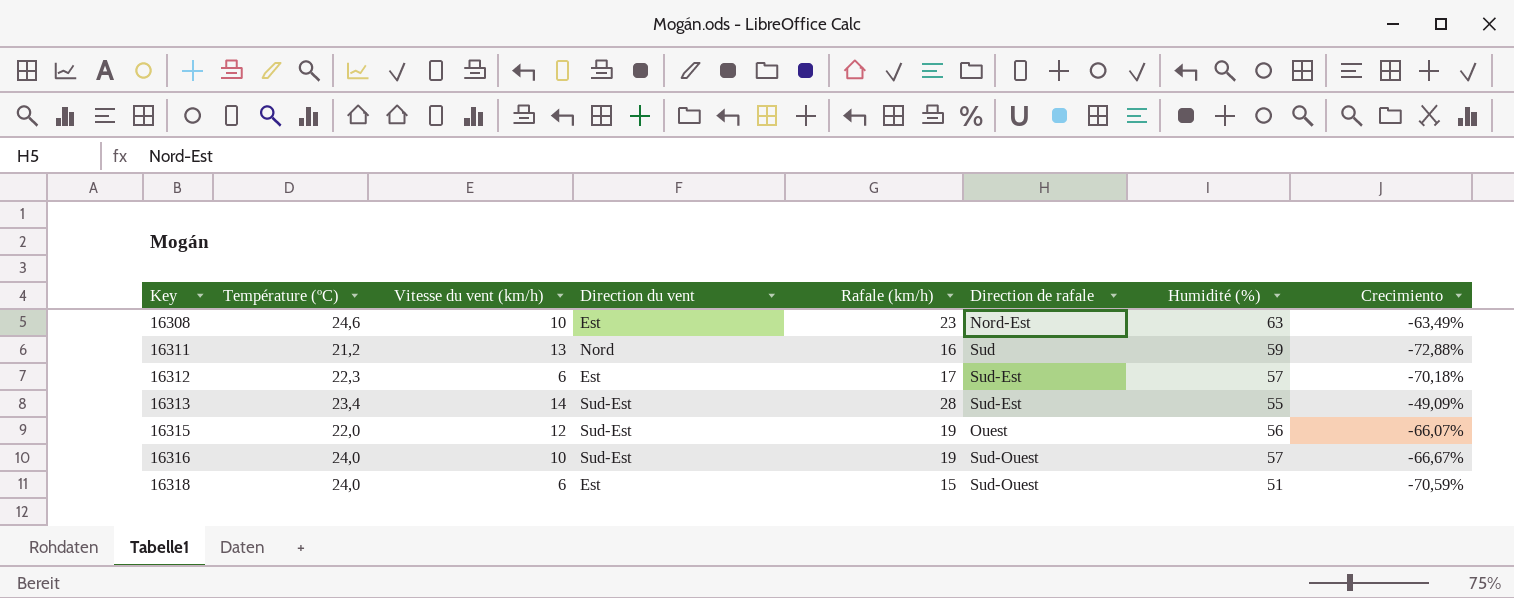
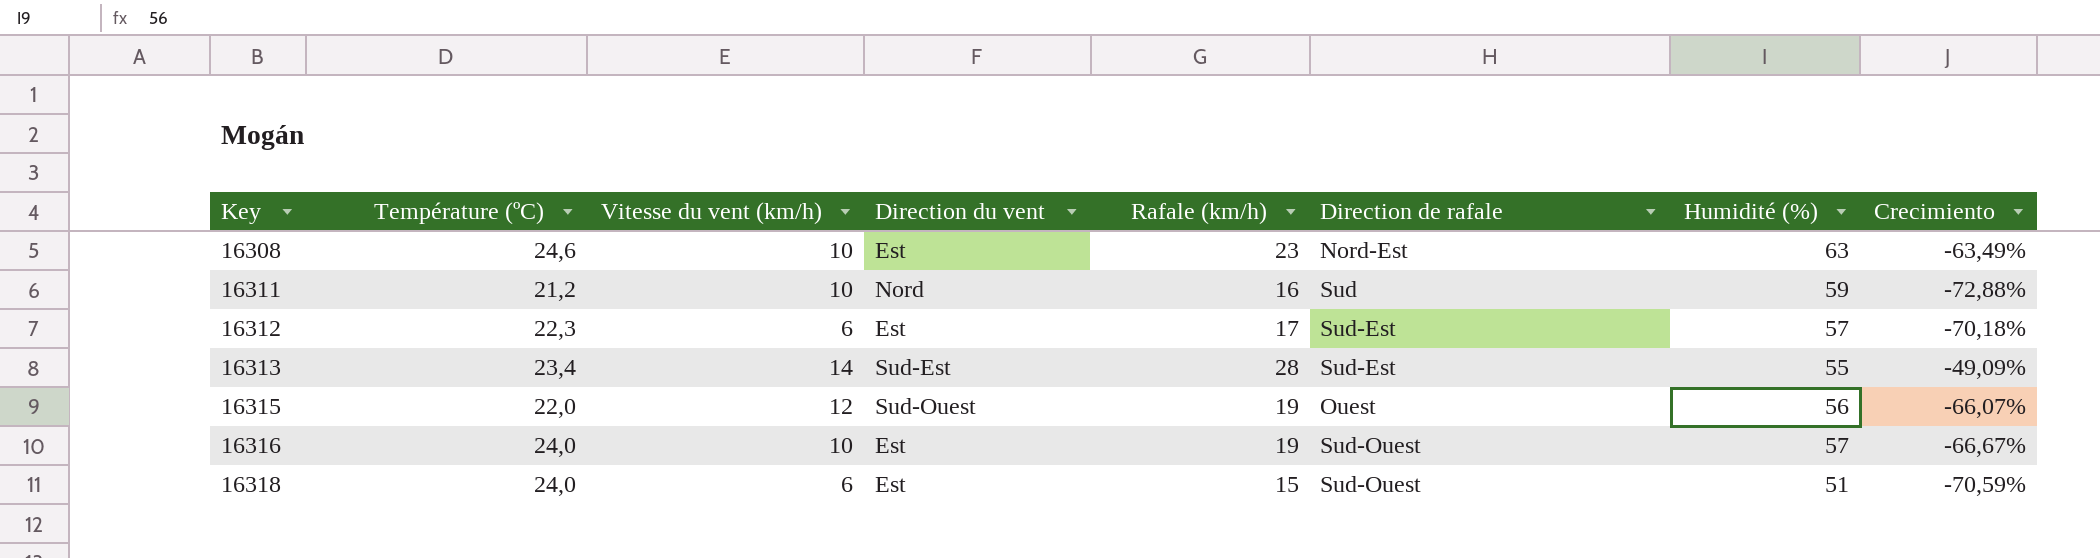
16311 | Vitesse du vent (km/h): 13 -> 10
16315 | Direction du vent: Sud-Est -> Sud-Ouest
16316 | Direction du vent: Sud-Est -> Est

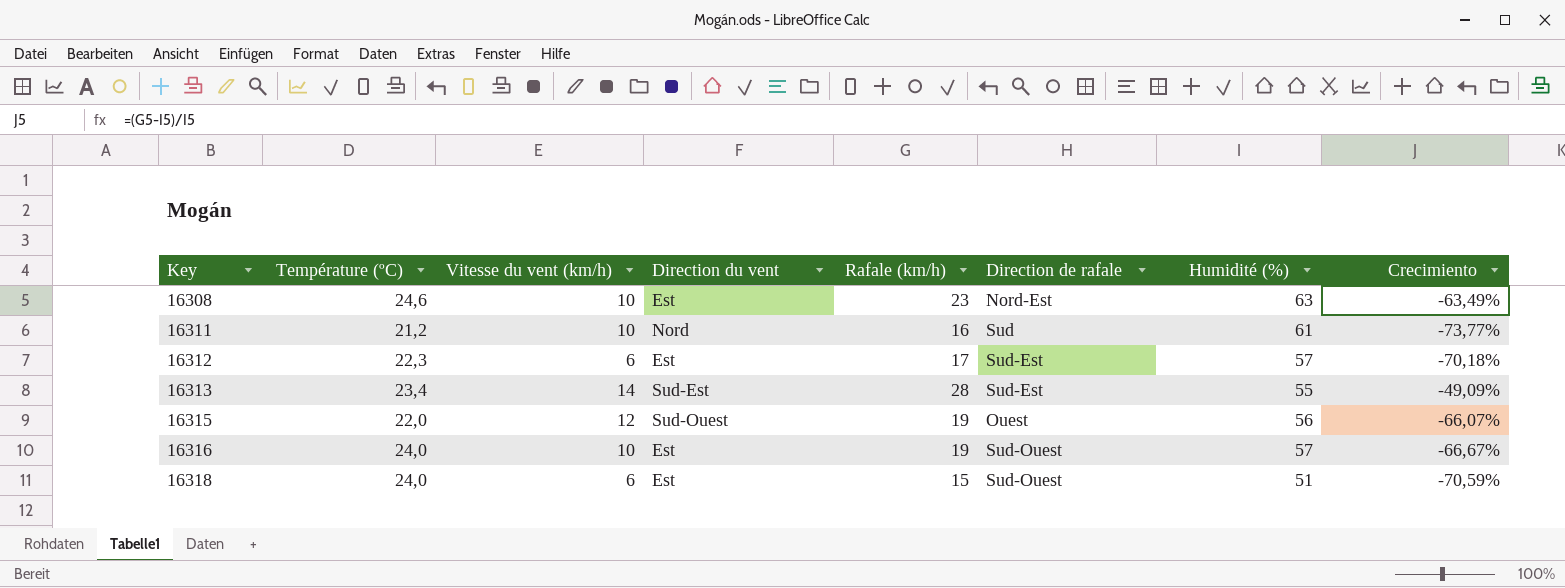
16311 | Humidité (%): 59 -> 61
16311 | Crecimiento: -72,88% -> -73,77%

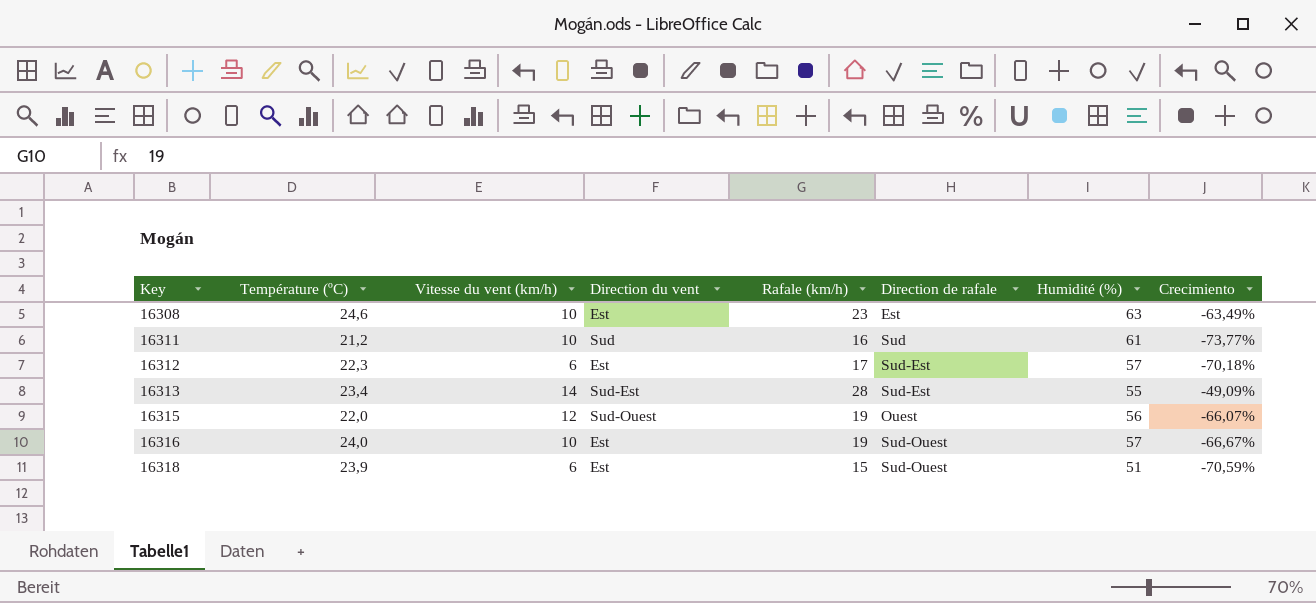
16308 | Direction de rafale: Nord-Est -> Est
16311 | Direction du vent: Nord -> Sud
16318 | Température (ºC): 24,0 -> 23,9

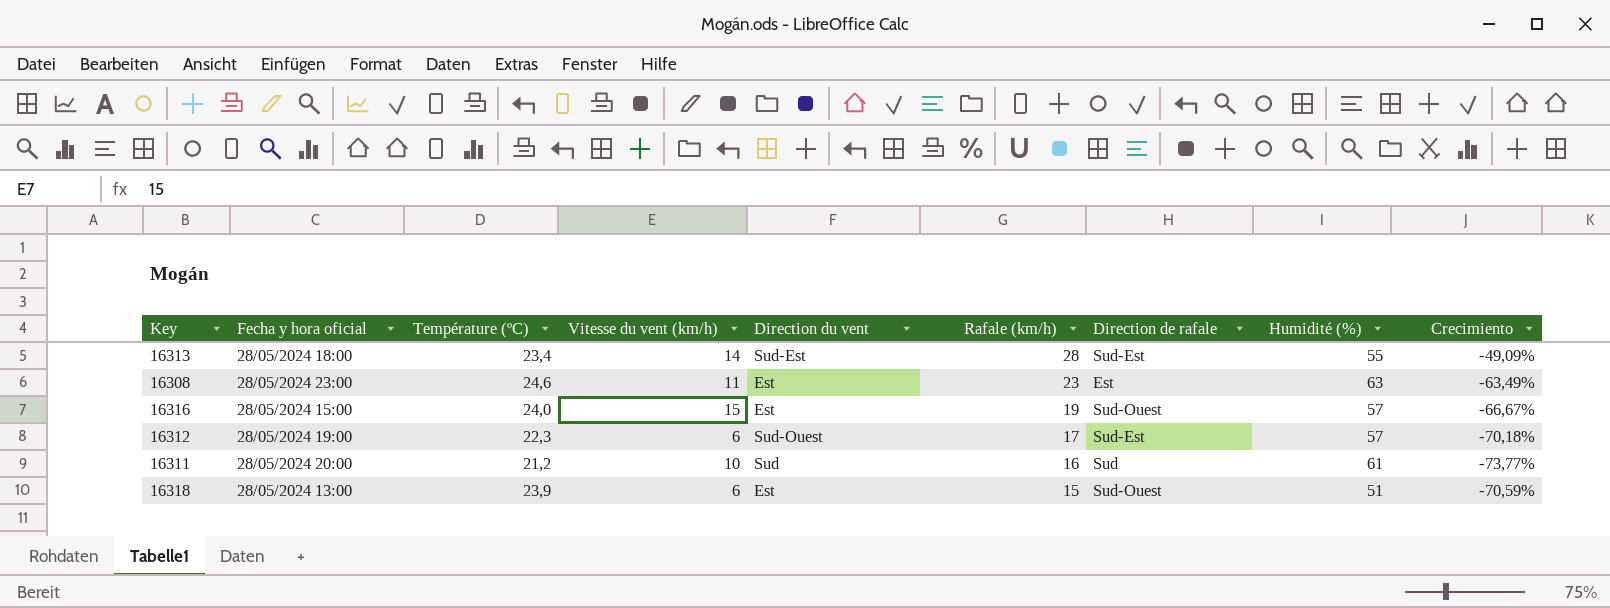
row order: Key ascending -> Rafale (km/h) descending
column Fecha y hora oficial | position: none -> 2
row 16315: 22,0 | 12 | Sud-Ouest | 19 | Ouest | 56 | -66,07% -> none
16308 | Vitesse du vent (km/h): 10 -> 11
16316 | Vitesse du vent (km/h): 10 -> 15
16312 | Direction du vent: Est -> Sud-Ouest

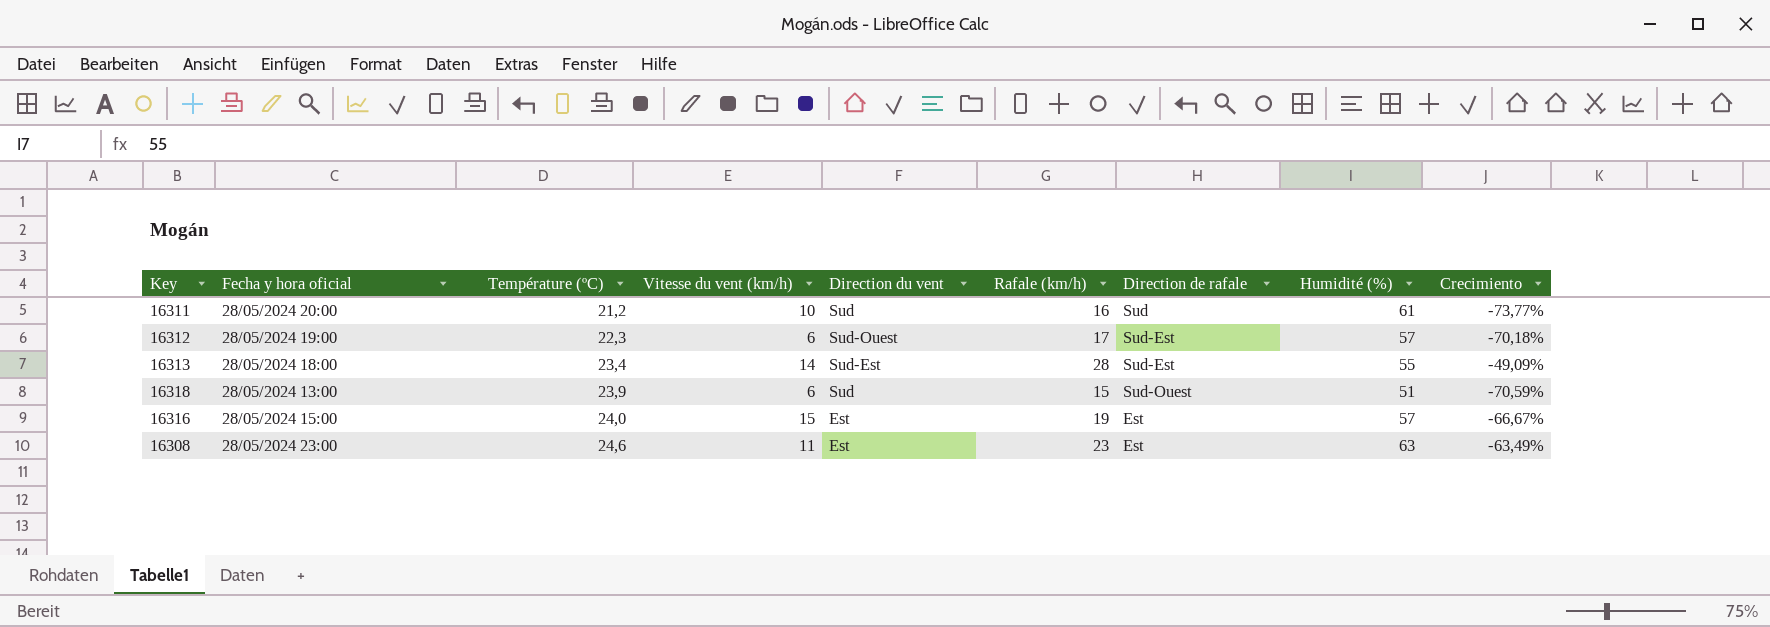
row order: Rafale (km/h) descending -> Température (ºC) ascending
16318 | Direction du vent: Est -> Sud
16316 | Direction de rafale: Sud-Ouest -> Est

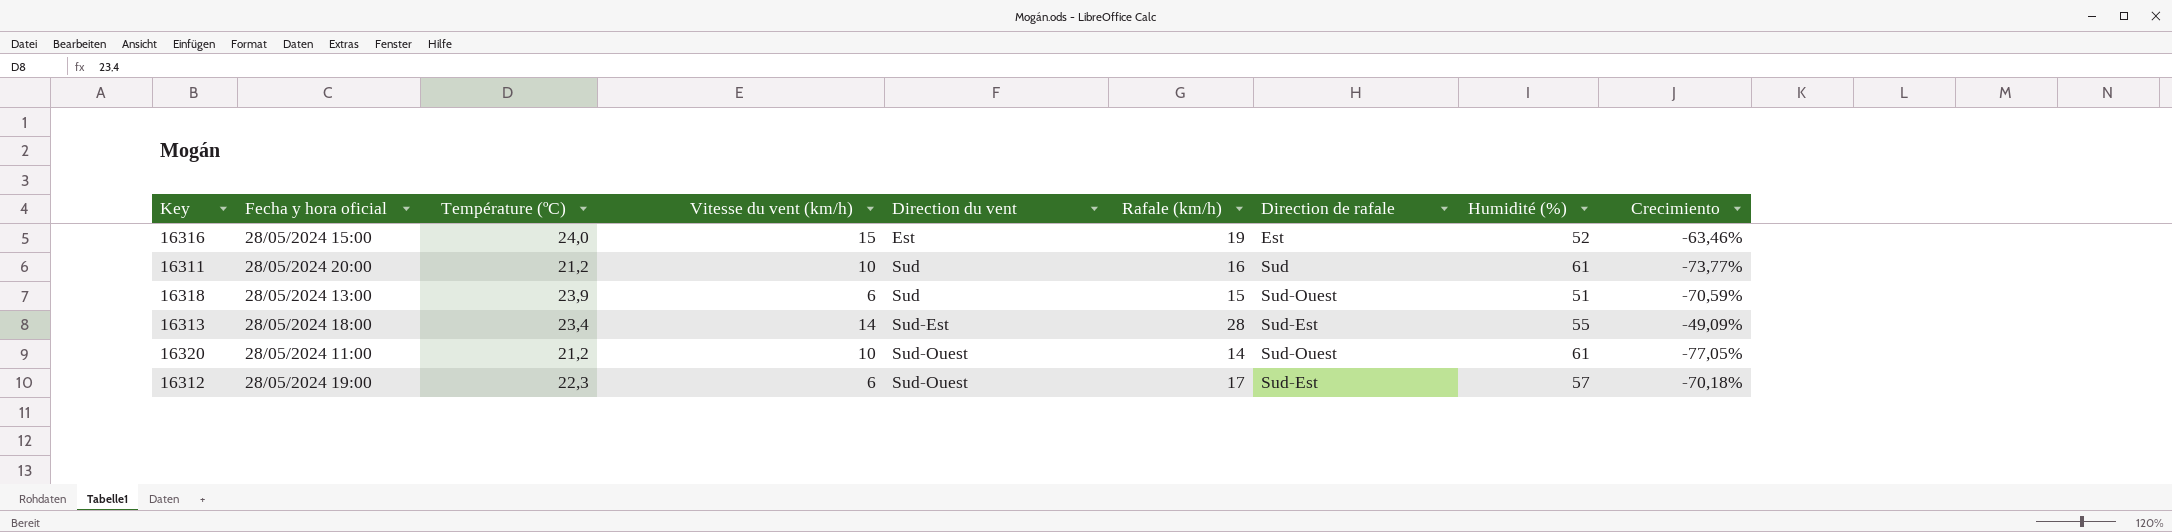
row order: Température (ºC) ascending -> Direction du vent ascending
row 16308: 28/05/2024 23:00 | 24,6 | 11 | Est | 23 | Est | 63 | -63,49% -> none
16316 | Humidité (%): 57 -> 52
16316 | Crecimiento: -66,67% -> -63,46%
row 16320: none -> 28/05/2024 11:00 | 21,2 | 10 | Sud-Ouest | 14 | Sud-Ouest | 61 | -77,05%

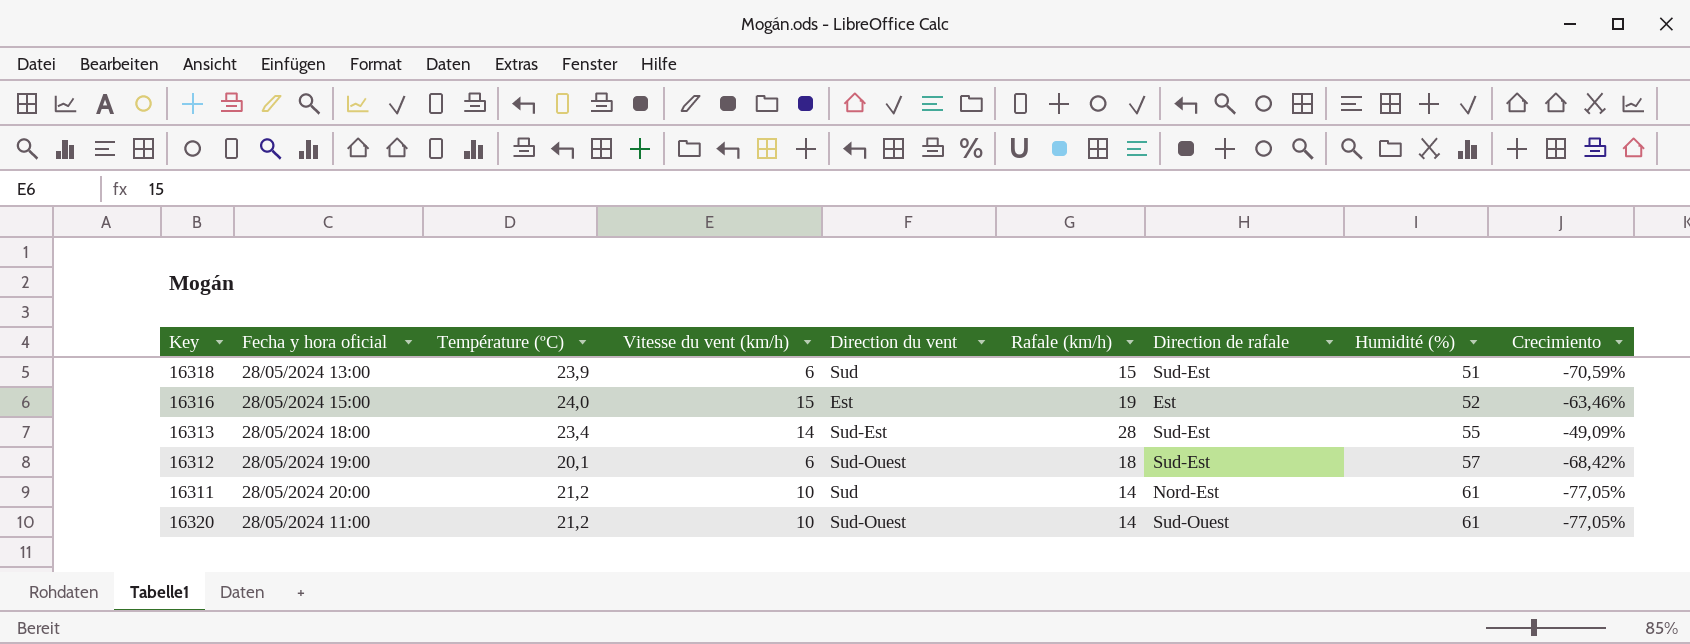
row order: Direction du vent ascending -> Humidité (%) ascending
16318 | Direction de rafale: Sud-Ouest -> Sud-Est
16312 | Température (ºC): 22,3 -> 20,1
16312 | Rafale (km/h): 17 -> 18
16312 | Crecimiento: -70,18% -> -68,42%
16311 | Rafale (km/h): 16 -> 14
16311 | Direction de rafale: Sud -> Nord-Est
16311 | Crecimiento: -73,77% -> -77,05%

